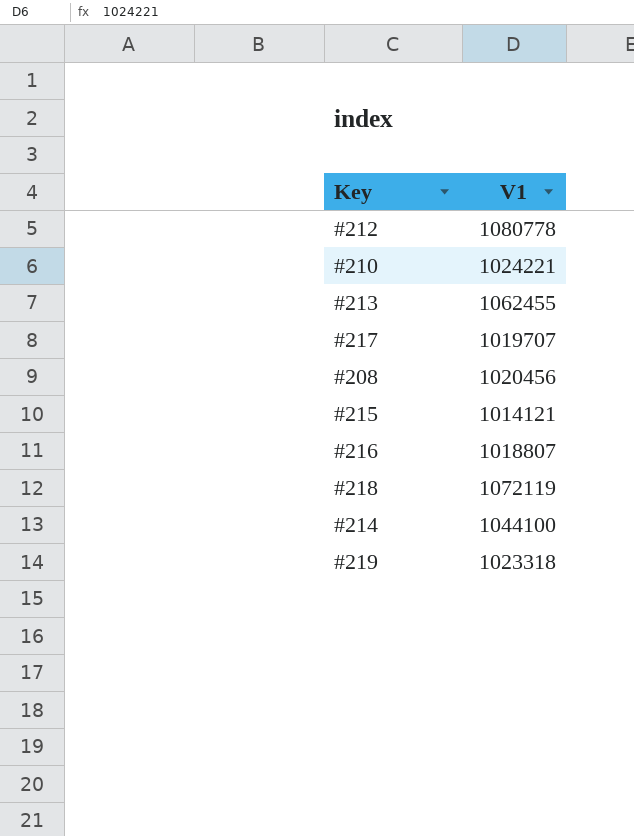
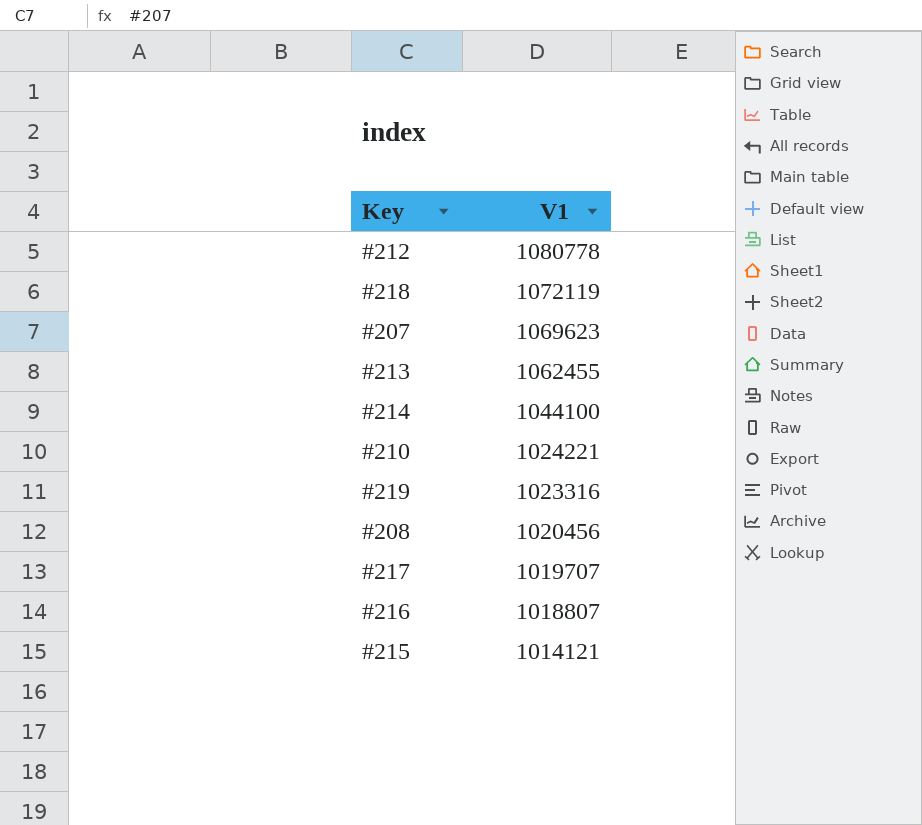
row order: none -> V1 descending
row #207: none -> 1069623
#219 | V1: 1023318 -> 1023316

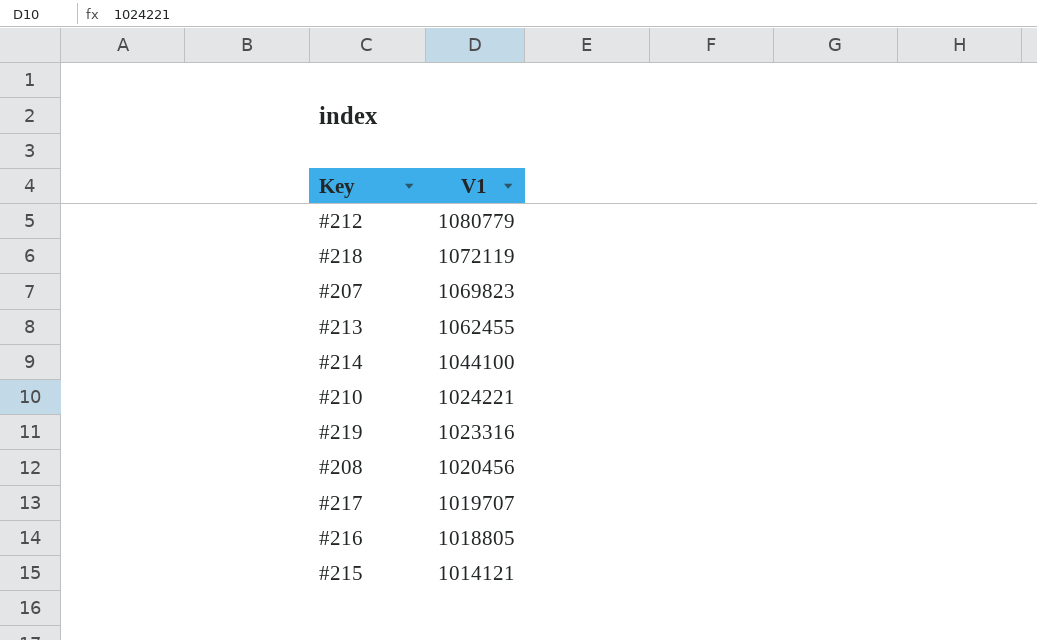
#212 | V1: 1080778 -> 1080779
#207 | V1: 1069623 -> 1069823
#216 | V1: 1018807 -> 1018805

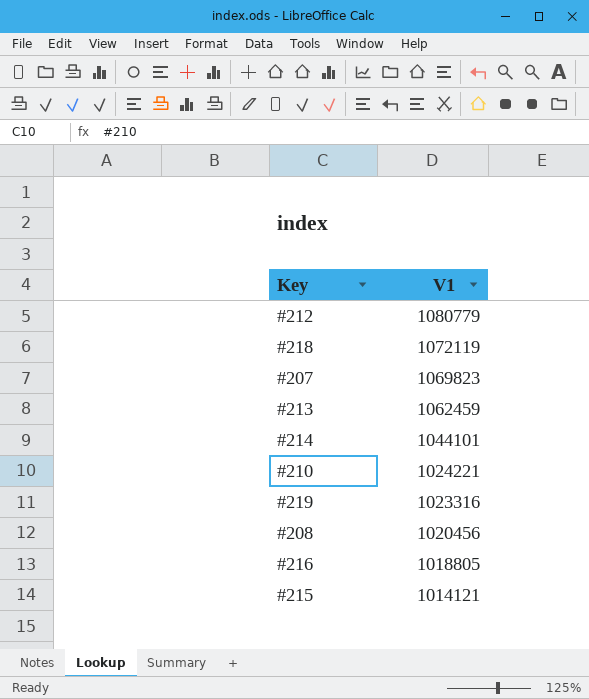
row #217: 1019707 -> none
#213 | V1: 1062455 -> 1062459
#214 | V1: 1044100 -> 1044101

